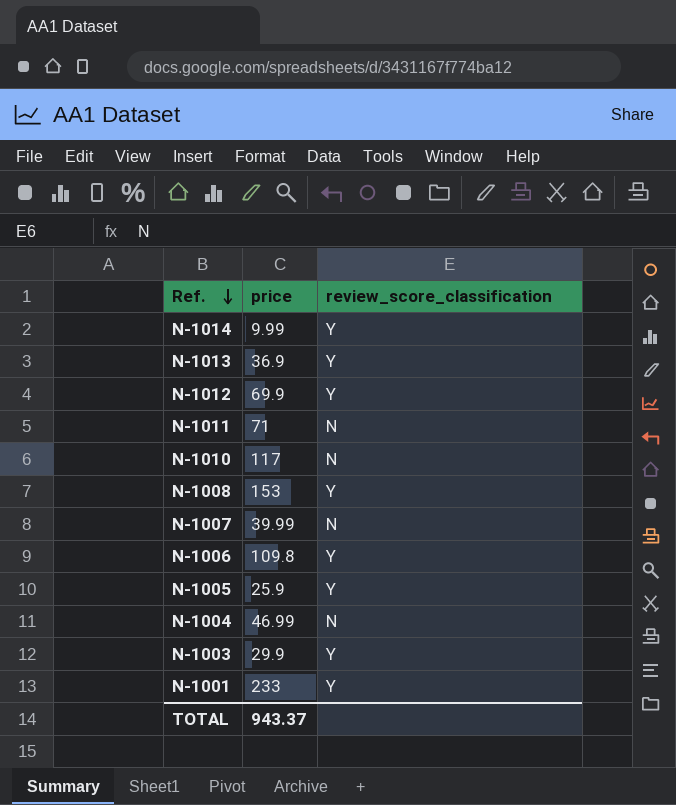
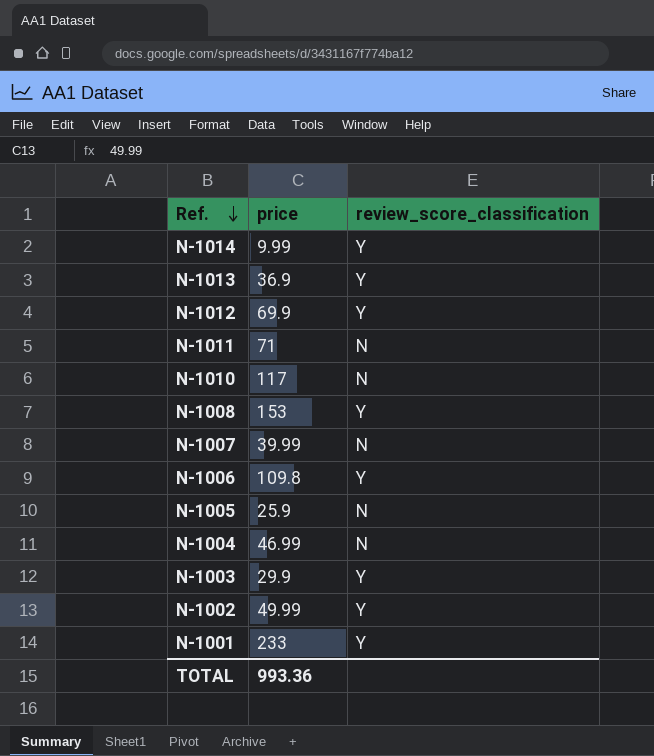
N-1005 | review_score_classification: Y -> N
row N-1002: none -> 49.99 | Y
TOTAL | price: 943.37 -> 993.36

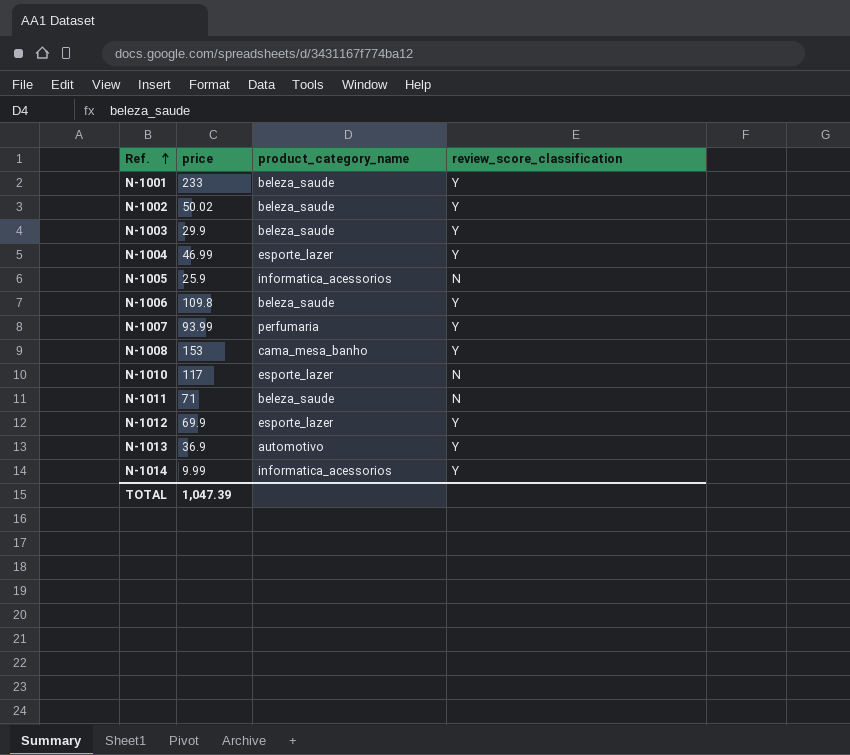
row order: Ref. descending -> Ref. ascending
column product_category_name | position: none -> 3
N-1002 | price: 49.99 -> 50.02
N-1004 | review_score_classification: N -> Y
N-1007 | price: 39.99 -> 93.99
N-1007 | review_score_classification: N -> Y
TOTAL | price: 993.36 -> 1,047.39

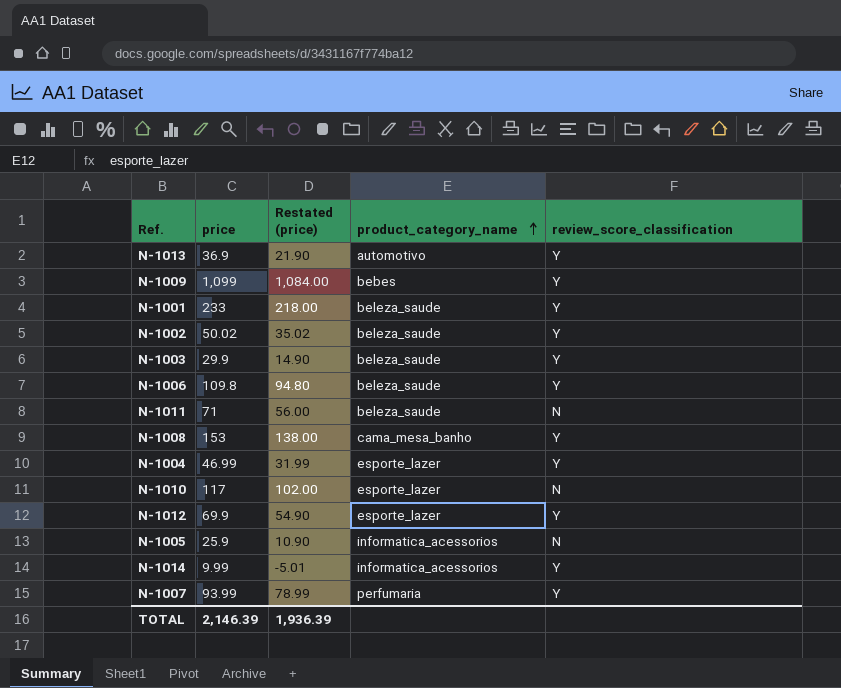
row order: Ref. ascending -> product_category_name ascending
column Restated (price) | formula: none -> [price] - 15
row N-1009: none -> 1,099 | 1,084.00 | bebes | Y
TOTAL | price: 1,047.39 -> 2,146.39

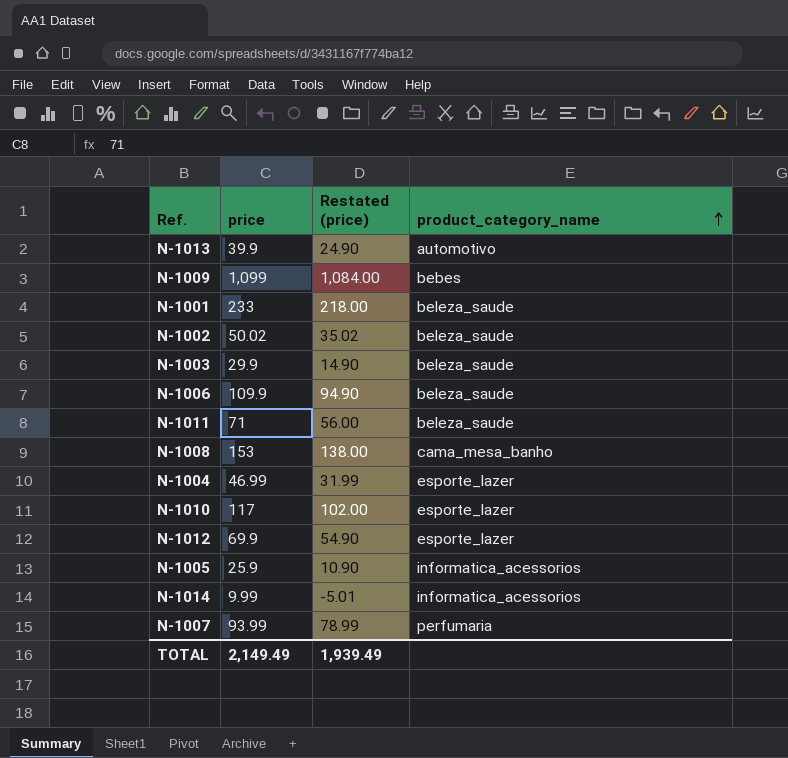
column review_score_classification | position: 5 -> none
N-1013 | price: 36.9 -> 39.9
N-1013 | Restated (price): 21.90 -> 24.90
N-1006 | price: 109.8 -> 109.9
N-1006 | Restated (price): 94.80 -> 94.90
TOTAL | price: 2,146.39 -> 2,149.49
TOTAL | Restated (price): 1,936.39 -> 1,939.49

